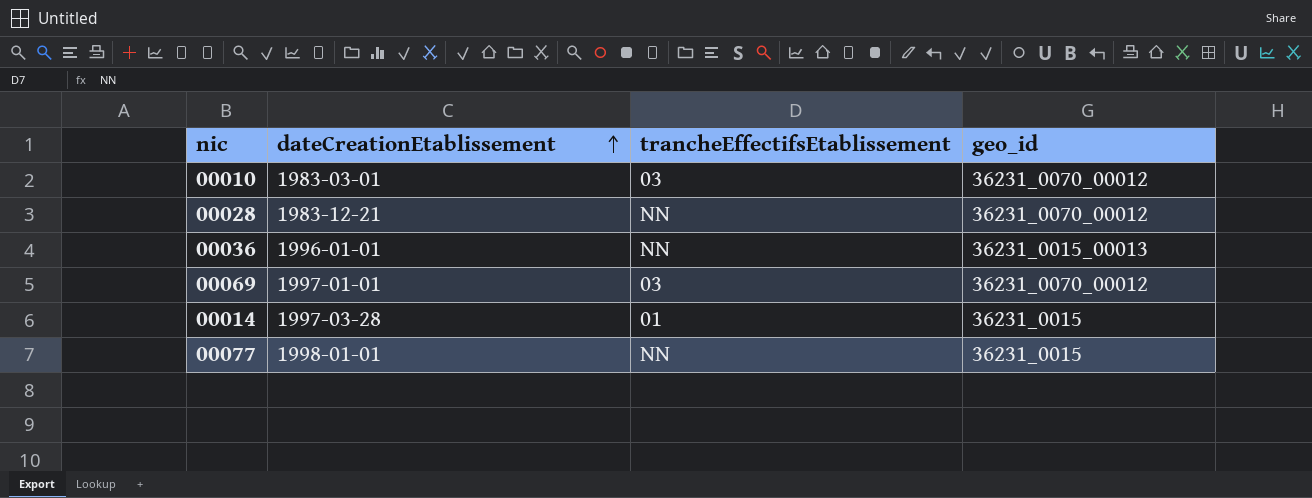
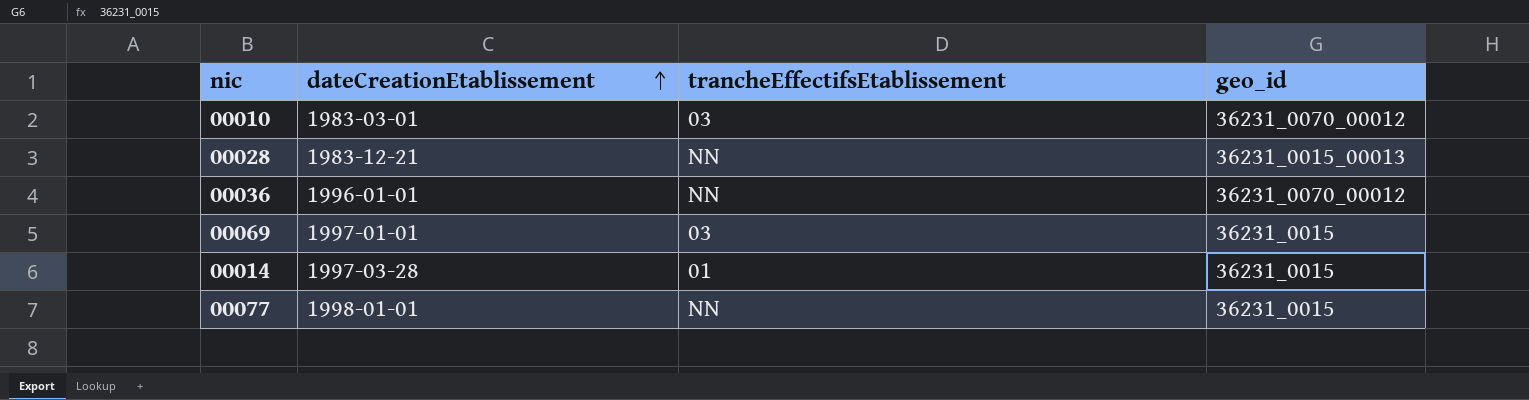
00028 | geo_id: 36231_0070_00012 -> 36231_0015_00013
00036 | geo_id: 36231_0015_00013 -> 36231_0070_00012
00069 | geo_id: 36231_0070_00012 -> 36231_0015

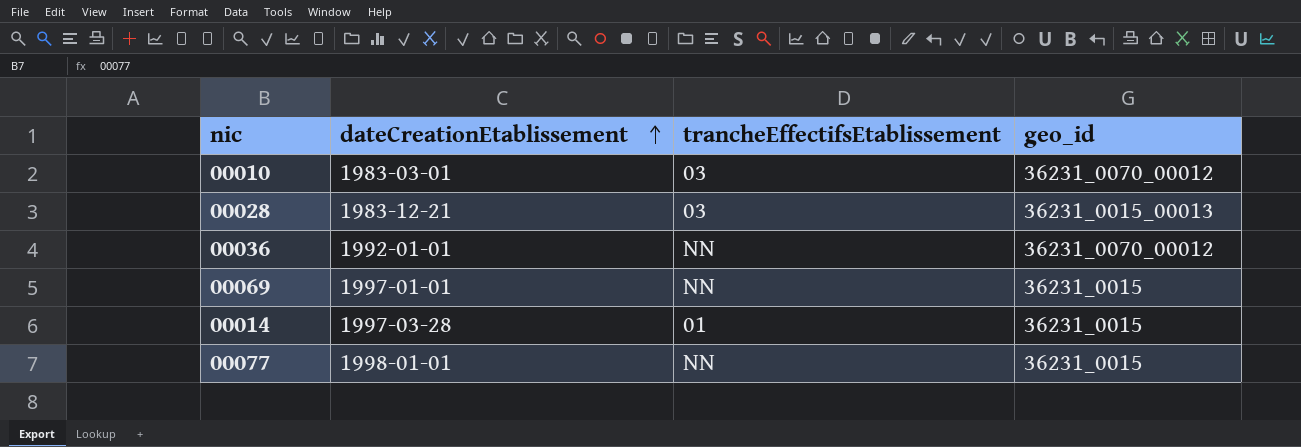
00028 | trancheEffectifsEtablissement: NN -> 03
00036 | dateCreationEtablissement: 1996-01-01 -> 1992-01-01
00069 | trancheEffectifsEtablissement: 03 -> NN

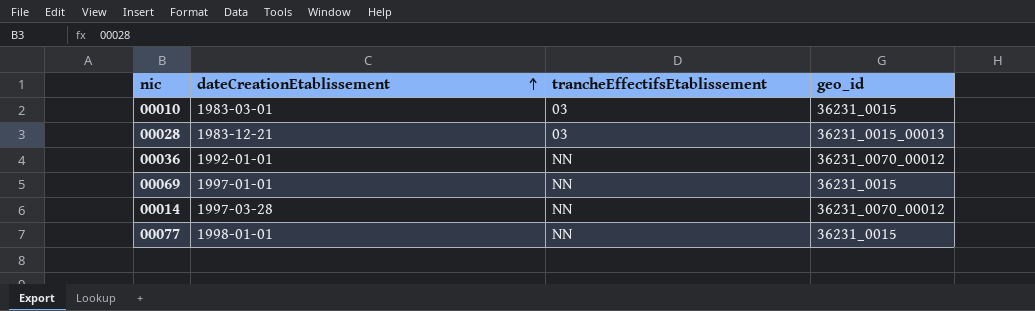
00010 | geo_id: 36231_0070_00012 -> 36231_0015
00014 | trancheEffectifsEtablissement: 01 -> NN
00014 | geo_id: 36231_0015 -> 36231_0070_00012

